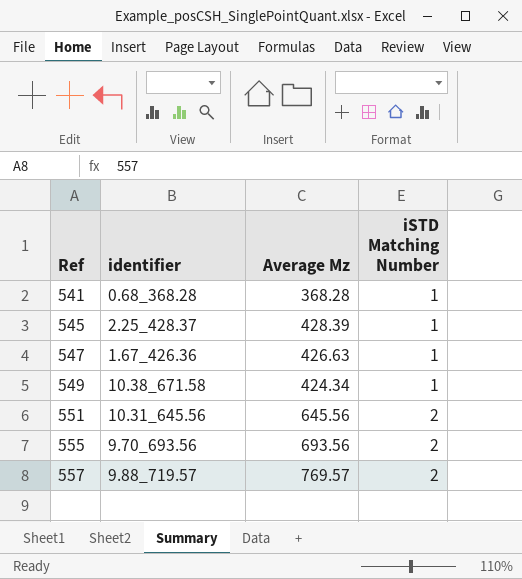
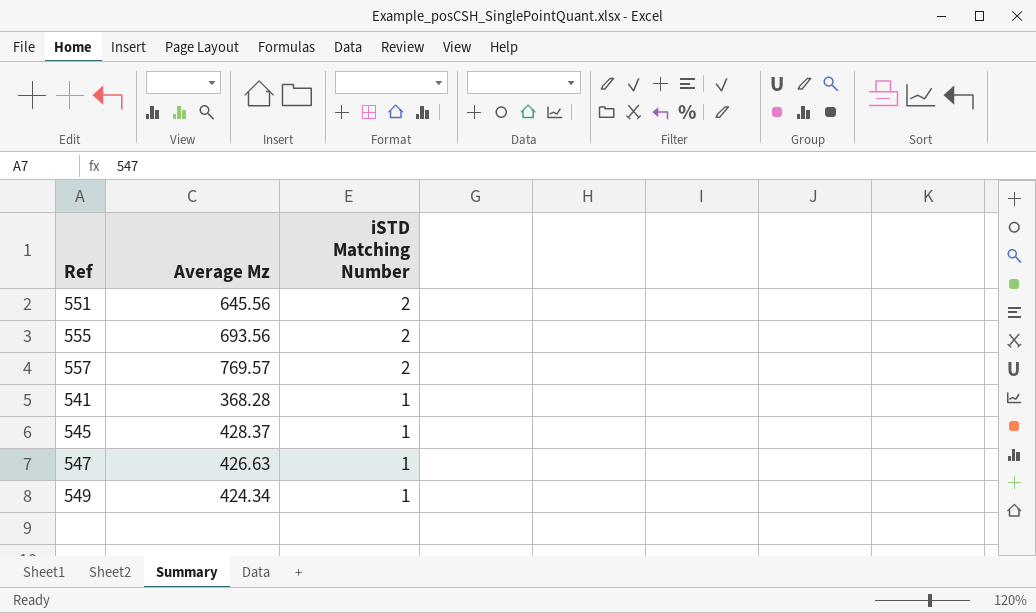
row order: Ref ascending -> iSTD Matching Number descending
column identifier | position: 2 -> none
545 | Average Mz: 428.39 -> 428.37

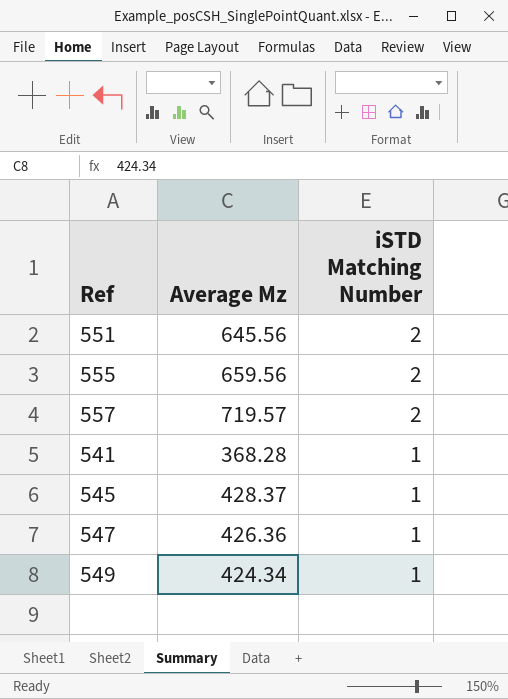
555 | Average Mz: 693.56 -> 659.56
557 | Average Mz: 769.57 -> 719.57
547 | Average Mz: 426.63 -> 426.36

